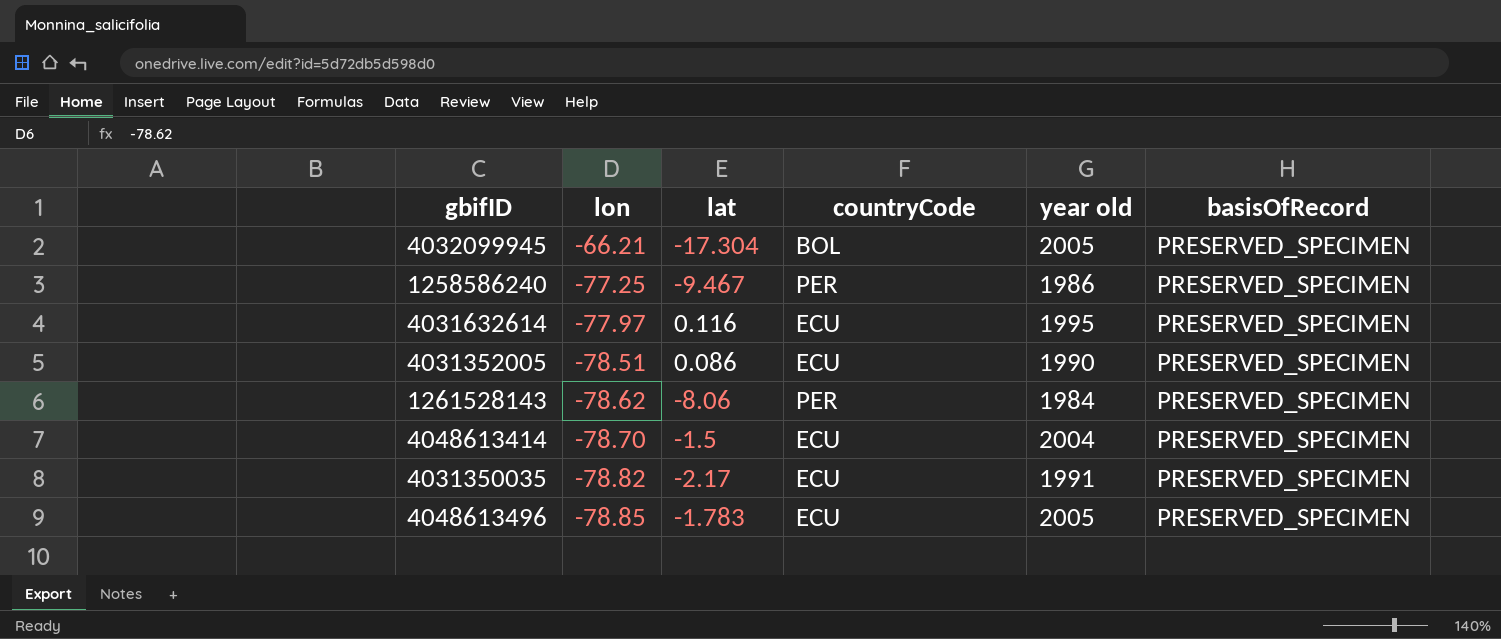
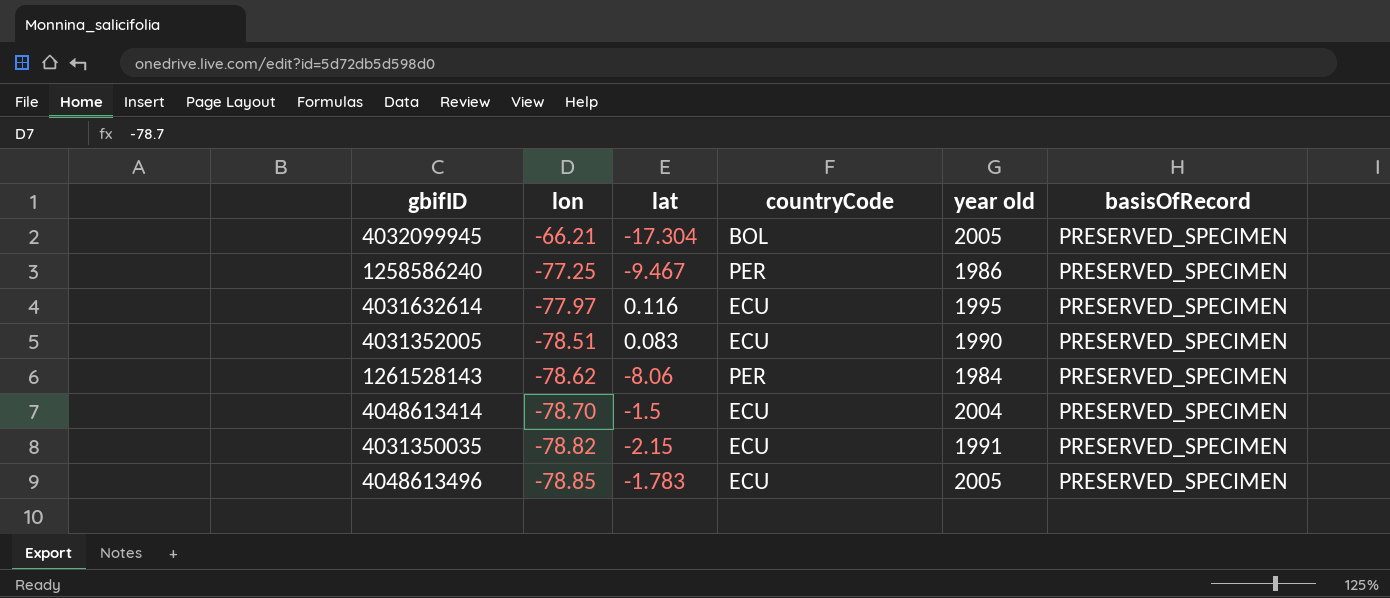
4031352005 | lat: 0.086 -> 0.083
4031350035 | lat: -2.17 -> -2.15

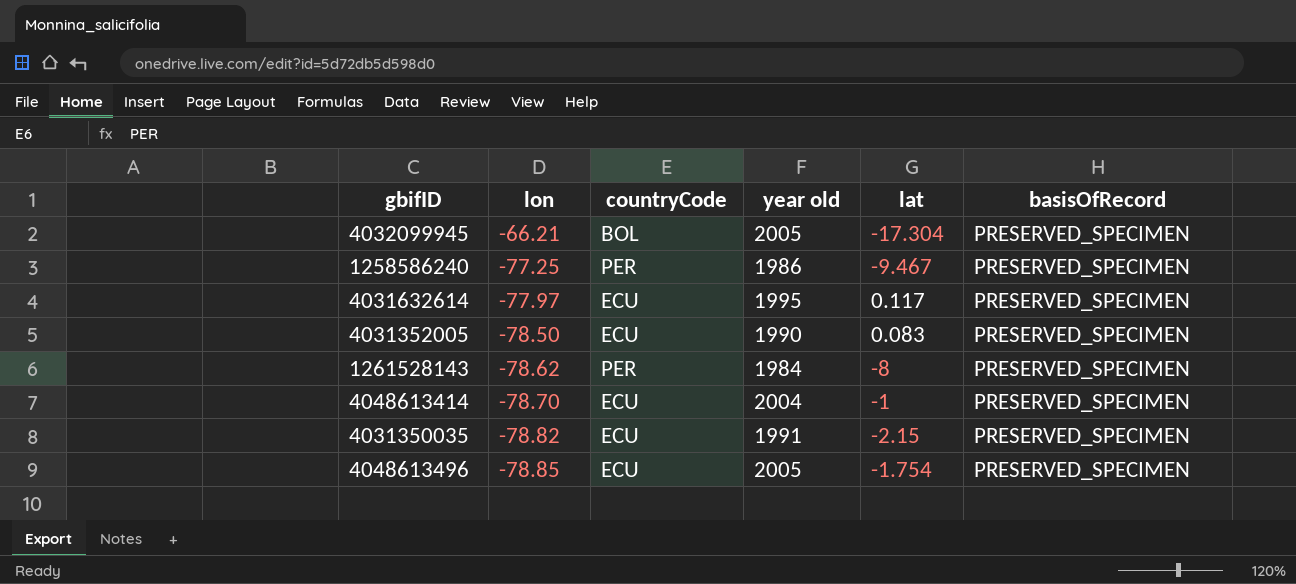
column lat | position: 3 -> 5
4031632614 | lat: 0.116 -> 0.117
4031352005 | lon: -78.51 -> -78.50
1261528143 | lat: -8.06 -> -8
4048613414 | lat: -1.5 -> -1
4048613496 | lat: -1.783 -> -1.754

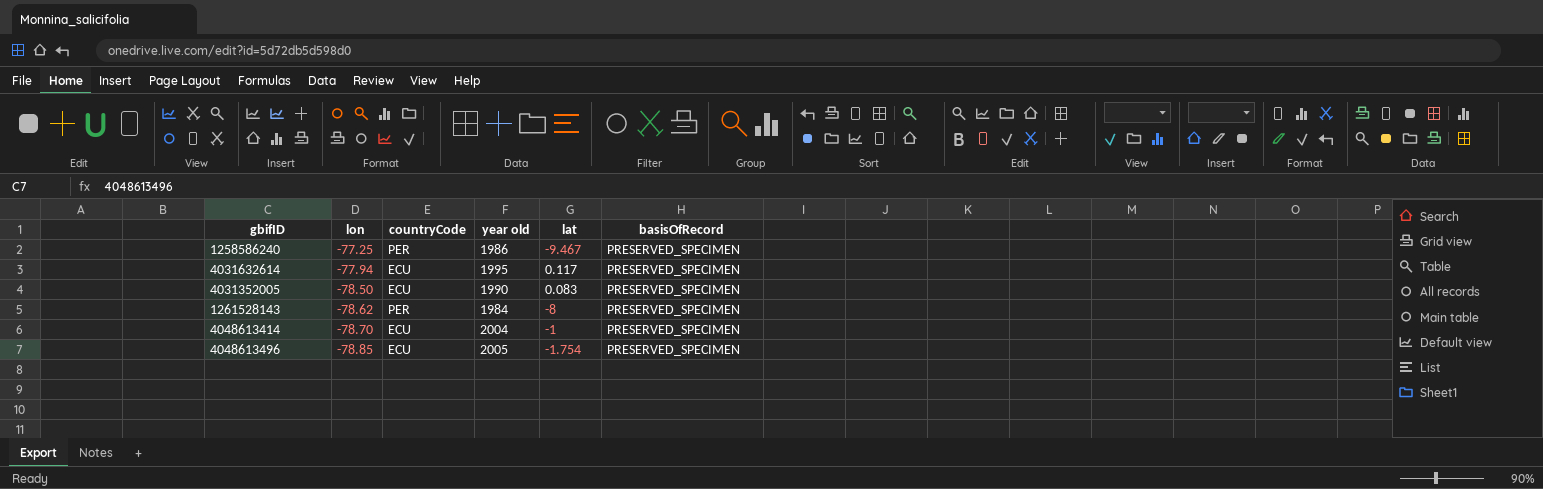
row 4032099945: -66.21 | BOL | 2005 | -17.304 | PRESERVED_SPECIMEN -> none
row 4031350035: -78.82 | ECU | 1991 | -2.15 | PRESERVED_SPECIMEN -> none
4031632614 | lon: -77.97 -> -77.94

